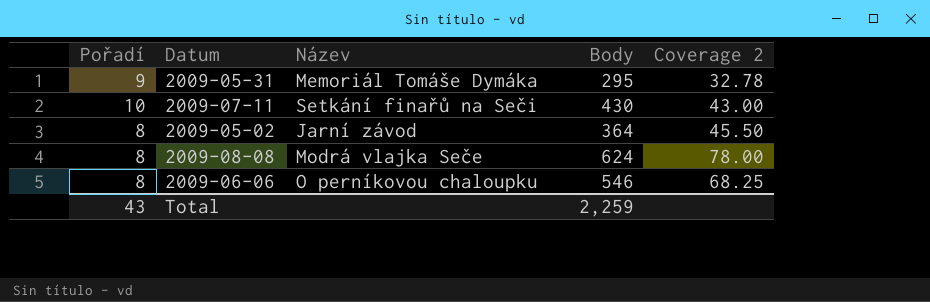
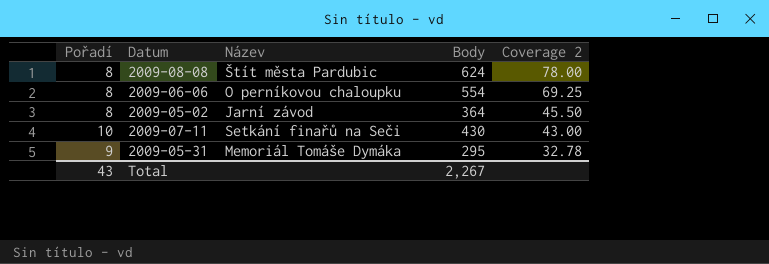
row order: none -> Coverage 2 descending
2009-08-08 | Název: Modrá vlajka Seče -> Štít města Pardubic
2009-06-06 | Body: 546 -> 554
2009-06-06 | Coverage 2: 68.25 -> 69.25
Total | Body: 2,259 -> 2,267

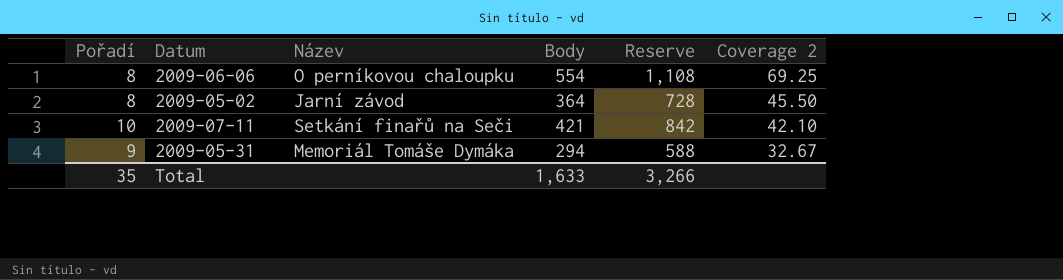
column Reserve | formula: none -> [Body] * 2
row 2009-08-08: 8 | Štít města Pardubic | 624 | 78.00 -> none
2009-07-11 | Body: 430 -> 421
2009-07-11 | Coverage 2: 43.00 -> 42.10
2009-05-31 | Body: 295 -> 294
2009-05-31 | Coverage 2: 32.78 -> 32.67
Total | Pořadí: 43 -> 35
Total | Body: 2,267 -> 1,633

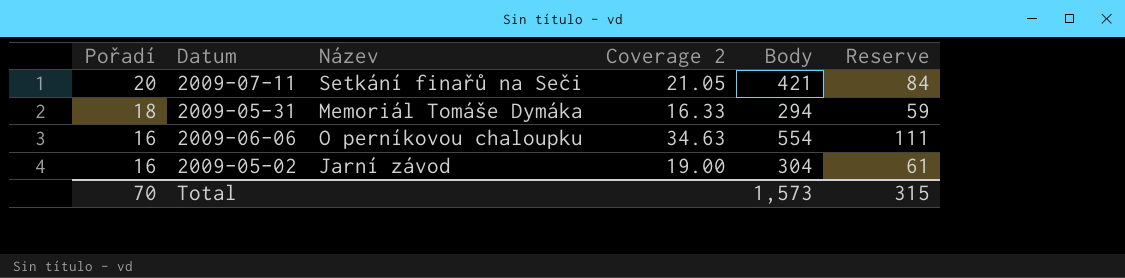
row order: Coverage 2 descending -> Pořadí descending
column Coverage 2 | position: 6 -> 4
column Reserve | formula: [Body] * 2 -> [Body] * 0.2
2009-07-11 | Pořadí: 10 -> 20
2009-07-11 | Coverage 2: 42.10 -> 21.05
2009-05-31 | Pořadí: 9 -> 18
2009-05-31 | Coverage 2: 32.67 -> 16.33
2009-06-06 | Pořadí: 8 -> 16
2009-06-06 | Coverage 2: 69.25 -> 34.63
2009-05-02 | Pořadí: 8 -> 16
2009-05-02 | Coverage 2: 45.50 -> 19.00
2009-05-02 | Body: 364 -> 304
Total | Pořadí: 35 -> 70
Total | Body: 1,633 -> 1,573
Total | Reserve: 3,266 -> 315

